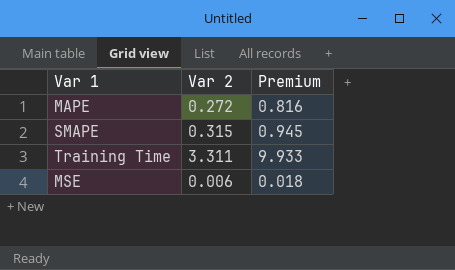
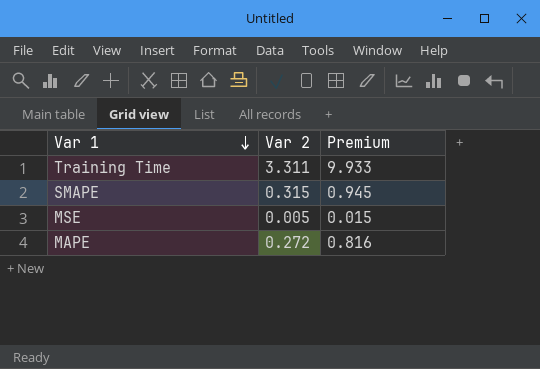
row order: none -> Var 1 descending
MSE | Var 2: 0.006 -> 0.005
MSE | Premium: 0.018 -> 0.015

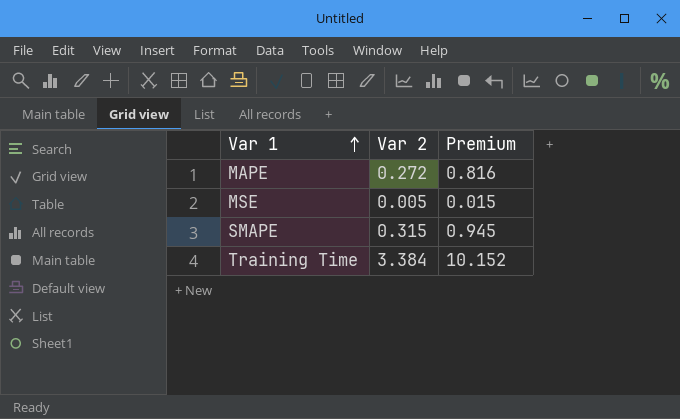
row order: Var 1 descending -> Var 1 ascending
Training Time | Var 2: 3.311 -> 3.384
Training Time | Premium: 9.933 -> 10.152

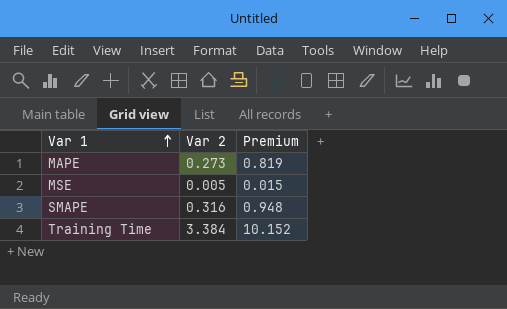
MAPE | Var 2: 0.272 -> 0.273
MAPE | Premium: 0.816 -> 0.819
SMAPE | Var 2: 0.315 -> 0.316
SMAPE | Premium: 0.945 -> 0.948

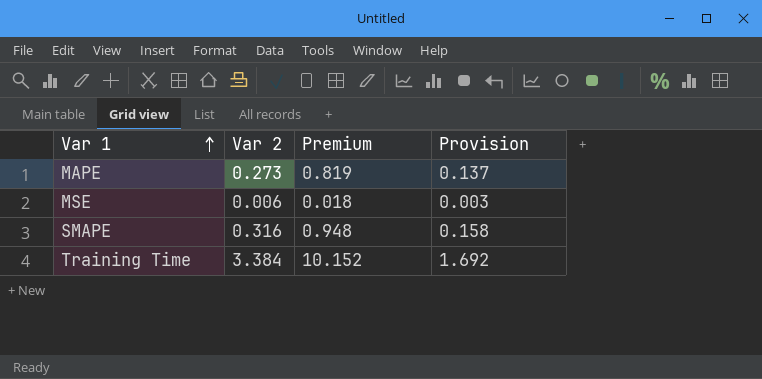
column Provision | formula: none -> [Var 2] * 0.5
MSE | Var 2: 0.005 -> 0.006
MSE | Premium: 0.015 -> 0.018

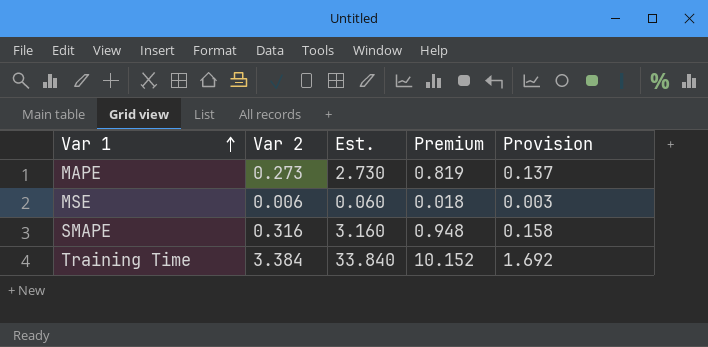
column Est. | formula: none -> [Var 2] * 10

